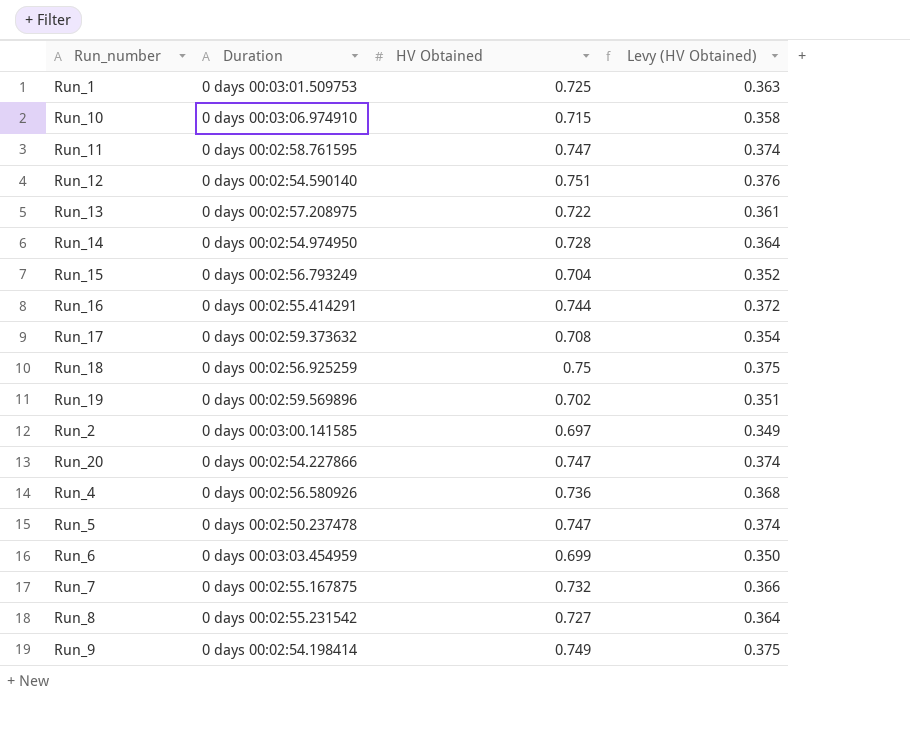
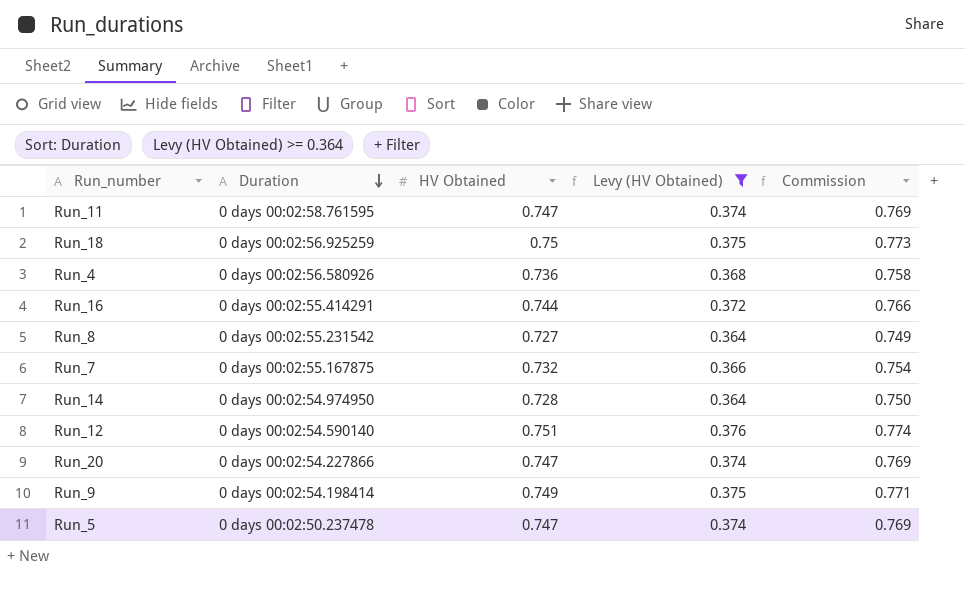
filter: none -> Levy (HV Obtained) >= 0.364
row order: none -> Duration descending
column Commission | formula: none -> [HV Obtained] * 1.03

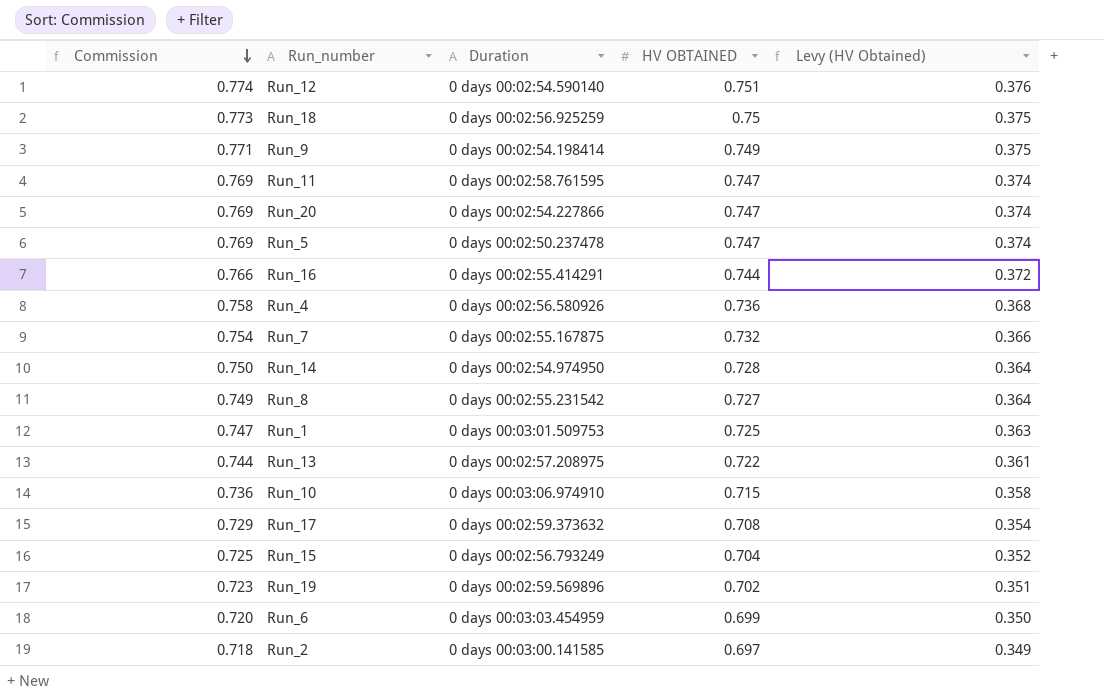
filter: Levy (HV Obtained) >= 0.364 -> none
row order: Duration descending -> Commission descending
column Commission | position: 5 -> 1
column name: HV Obtained -> HV OBTAINED

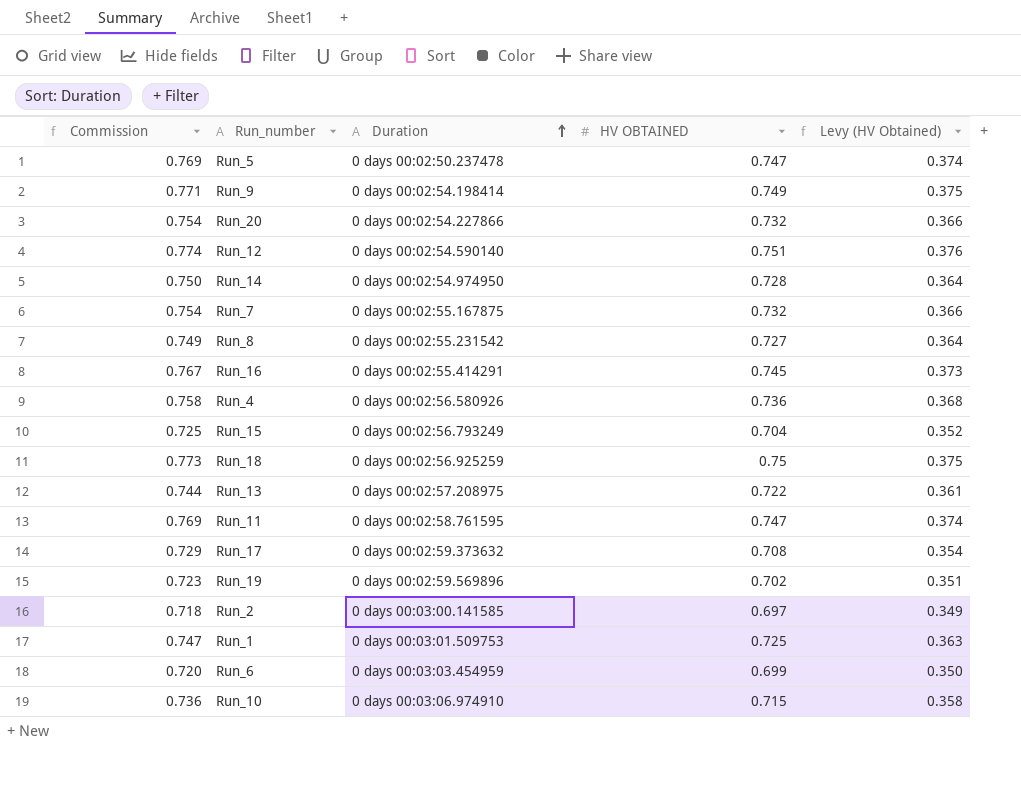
row order: Commission descending -> Duration ascending
Run_20 | Commission: 0.769 -> 0.754
Run_20 | HV OBTAINED: 0.747 -> 0.732
Run_20 | Levy (HV Obtained): 0.374 -> 0.366
Run_16 | Commission: 0.766 -> 0.767
Run_16 | HV OBTAINED: 0.744 -> 0.745
Run_16 | Levy (HV Obtained): 0.372 -> 0.373

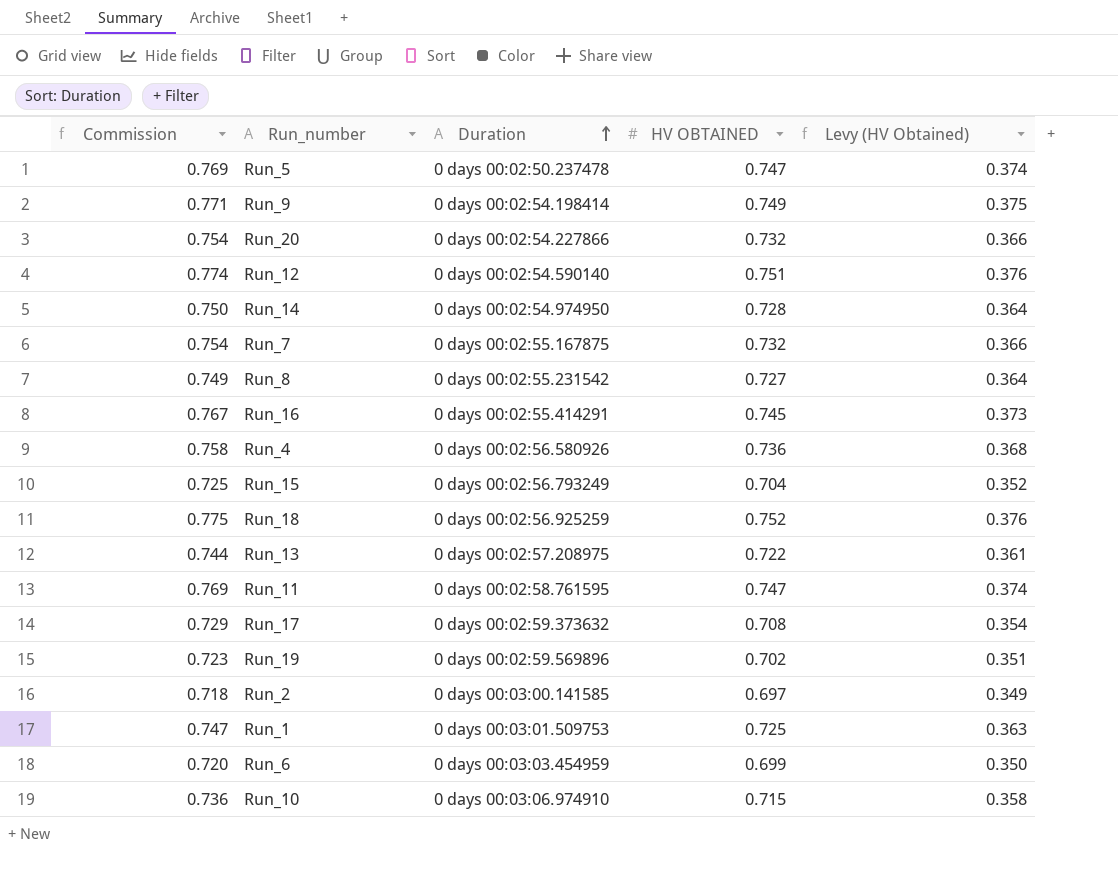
Run_18 | Commission: 0.773 -> 0.775
Run_18 | HV OBTAINED: 0.75 -> 0.752
Run_18 | Levy (HV Obtained): 0.375 -> 0.376

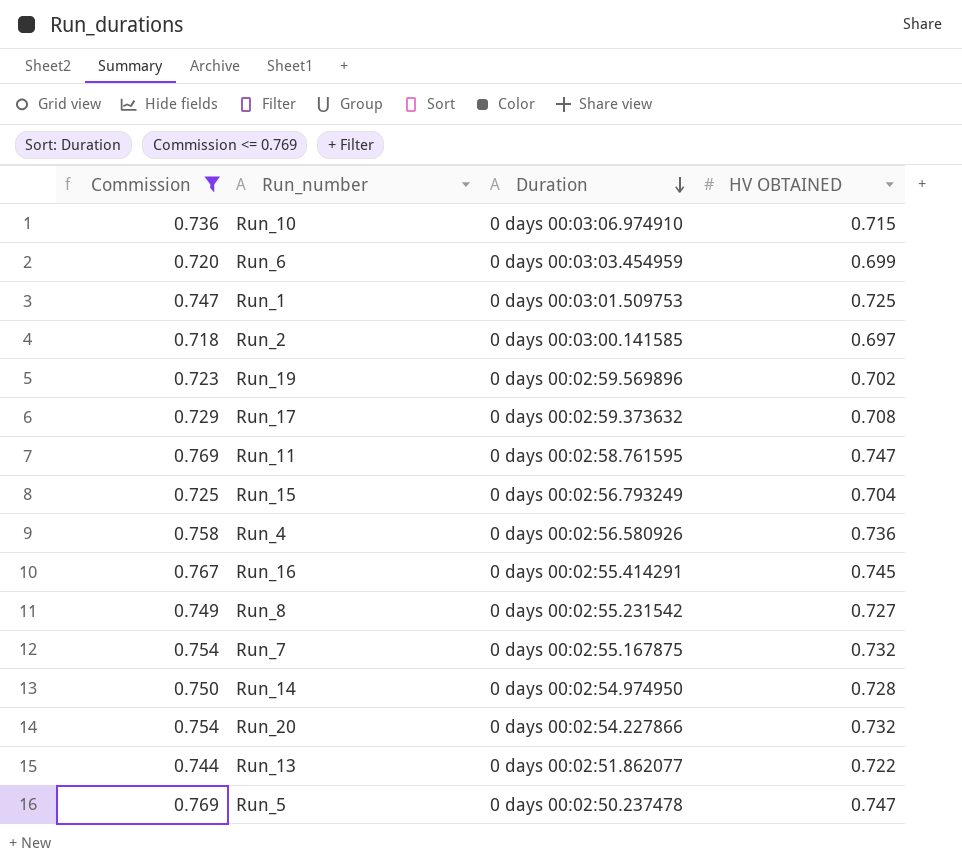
filter: none -> Commission <= 0.769
row order: Duration ascending -> Duration descending
column Levy (HV Obtained) | formula: [HV OBTAINED] * 0.5 -> none
Run_13 | Duration: 0 days 00:02:57.208975 -> 0 days 00:02:51.862077

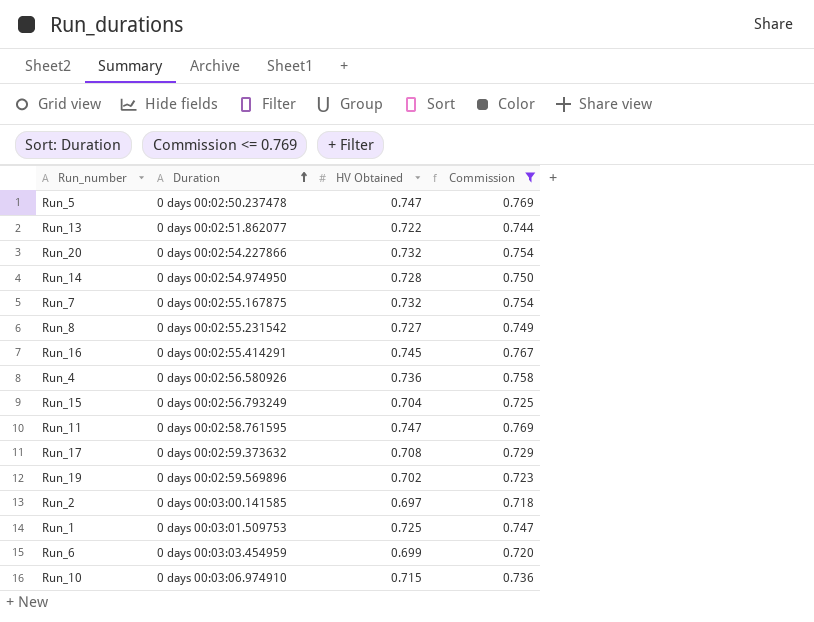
row order: Duration descending -> Duration ascending
column name: HV OBTAINED -> HV Obtained
column Commission | position: 1 -> 4

